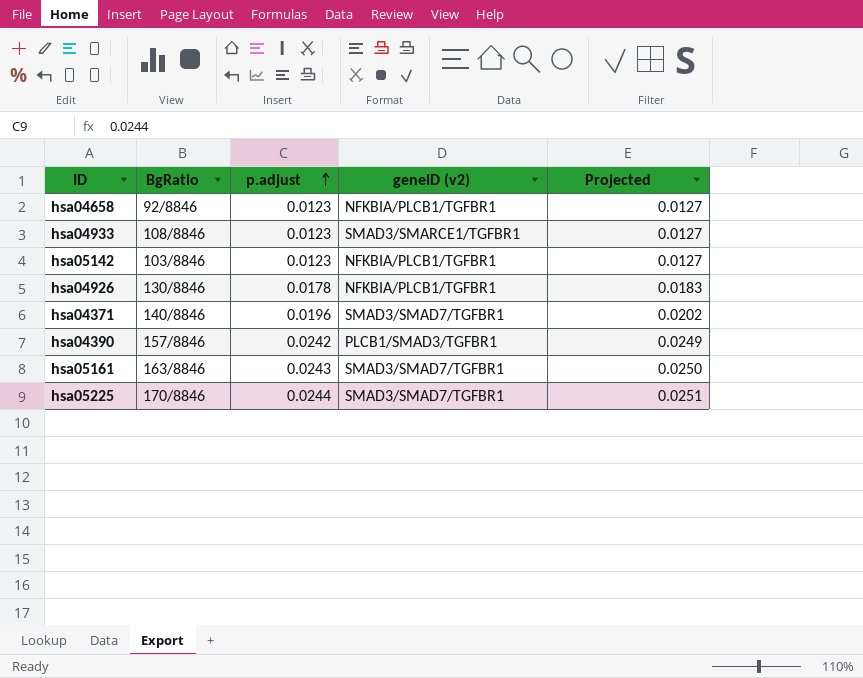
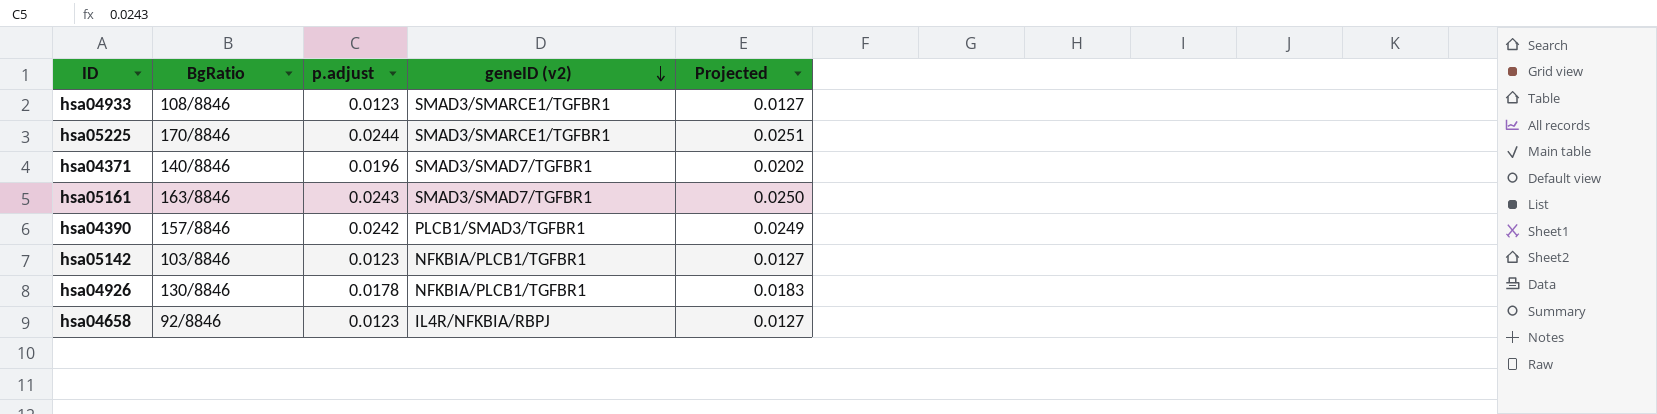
row order: p.adjust ascending -> geneID (v2) descending
hsa05225 | geneID (v2): SMAD3/SMAD7/TGFBR1 -> SMAD3/SMARCE1/TGFBR1
hsa04658 | geneID (v2): NFKBIA/PLCB1/TGFBR1 -> IL4R/NFKBIA/RBPJ

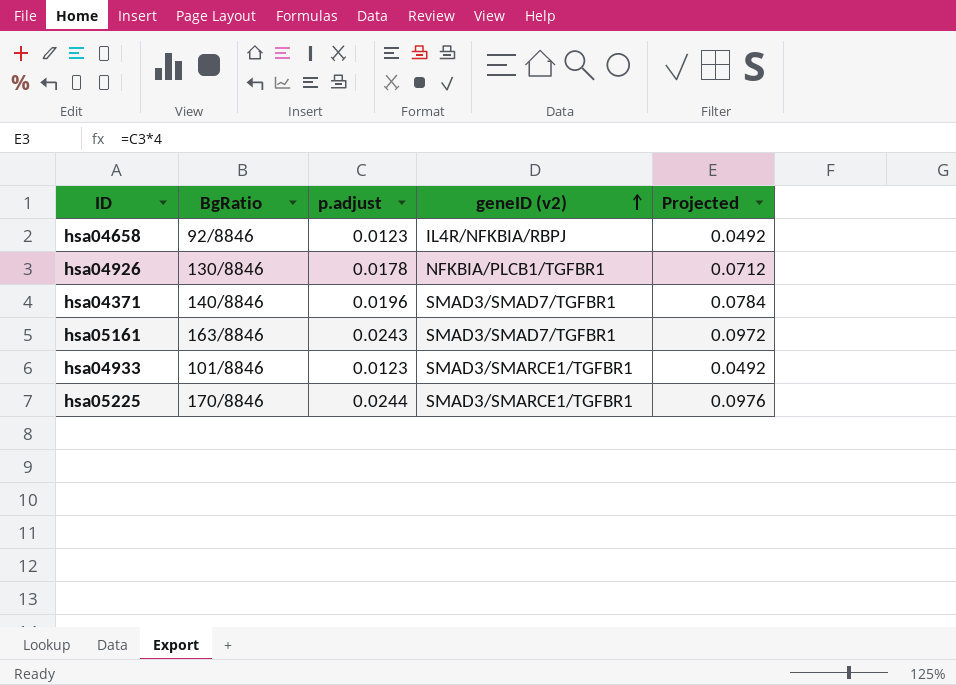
row order: geneID (v2) descending -> geneID (v2) ascending
column Projected | formula: [p.adjust] * 1.03 -> [p.adjust] * 4
row hsa04390: 157/8846 | 0.0242 | PLCB1/SMAD3/TGFBR1 | 0.0249 -> none
row hsa05142: 103/8846 | 0.0123 | NFKBIA/PLCB1/TGFBR1 | 0.0127 -> none
hsa04933 | BgRatio: 108/8846 -> 101/8846

